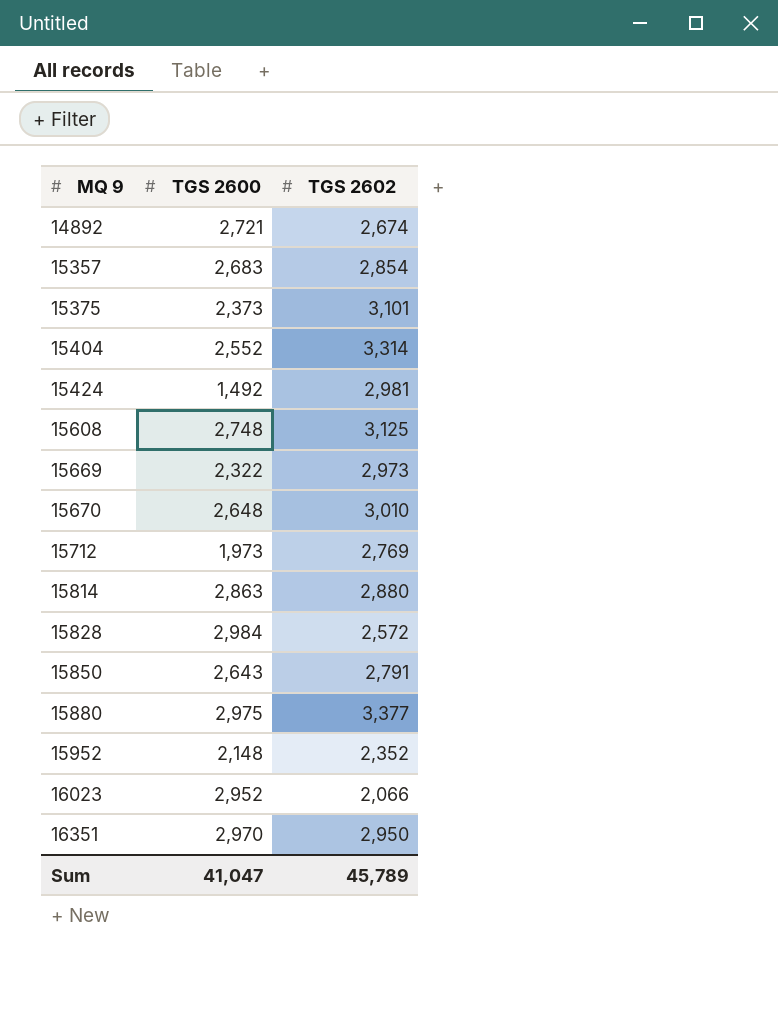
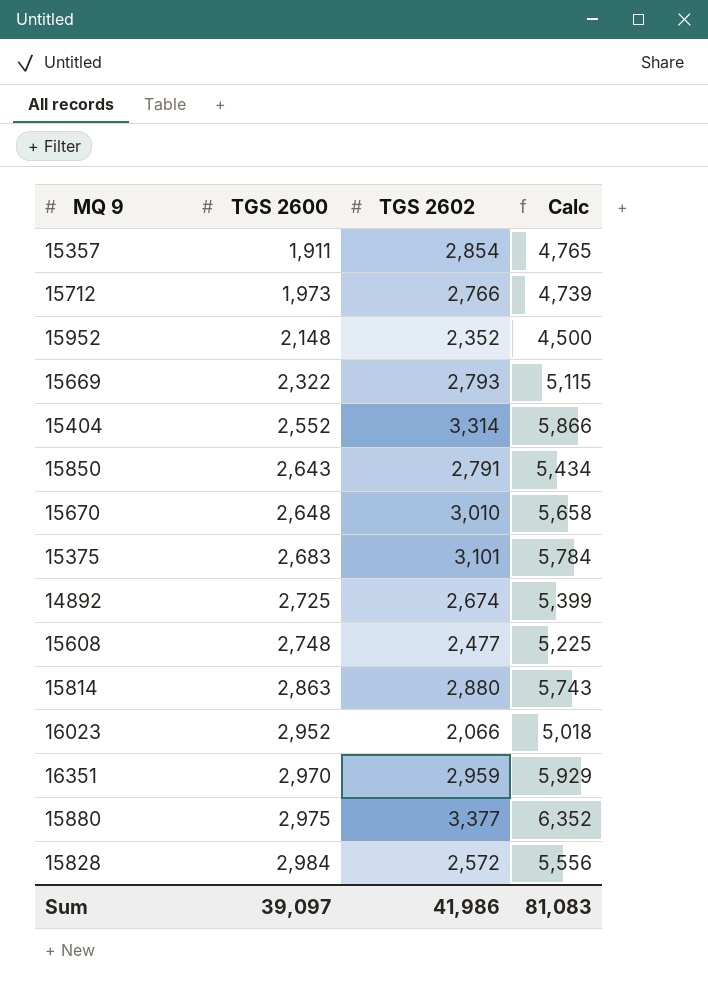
row order: MQ 9 ascending -> TGS 2600 ascending
column Calc | formula: none -> [TGS 2600] + [TGS 2602]
row 15424: 1,492 | 2,981 -> none
15357 | TGS 2600: 2,683 -> 1,911
15712 | TGS 2602: 2,769 -> 2,766
15669 | TGS 2602: 2,973 -> 2,793
15375 | TGS 2600: 2,373 -> 2,683
14892 | TGS 2600: 2,721 -> 2,725
15608 | TGS 2602: 3,125 -> 2,477
16351 | TGS 2602: 2,950 -> 2,959
Sum | TGS 2600: 41,047 -> 39,097
Sum | TGS 2602: 45,789 -> 41,986

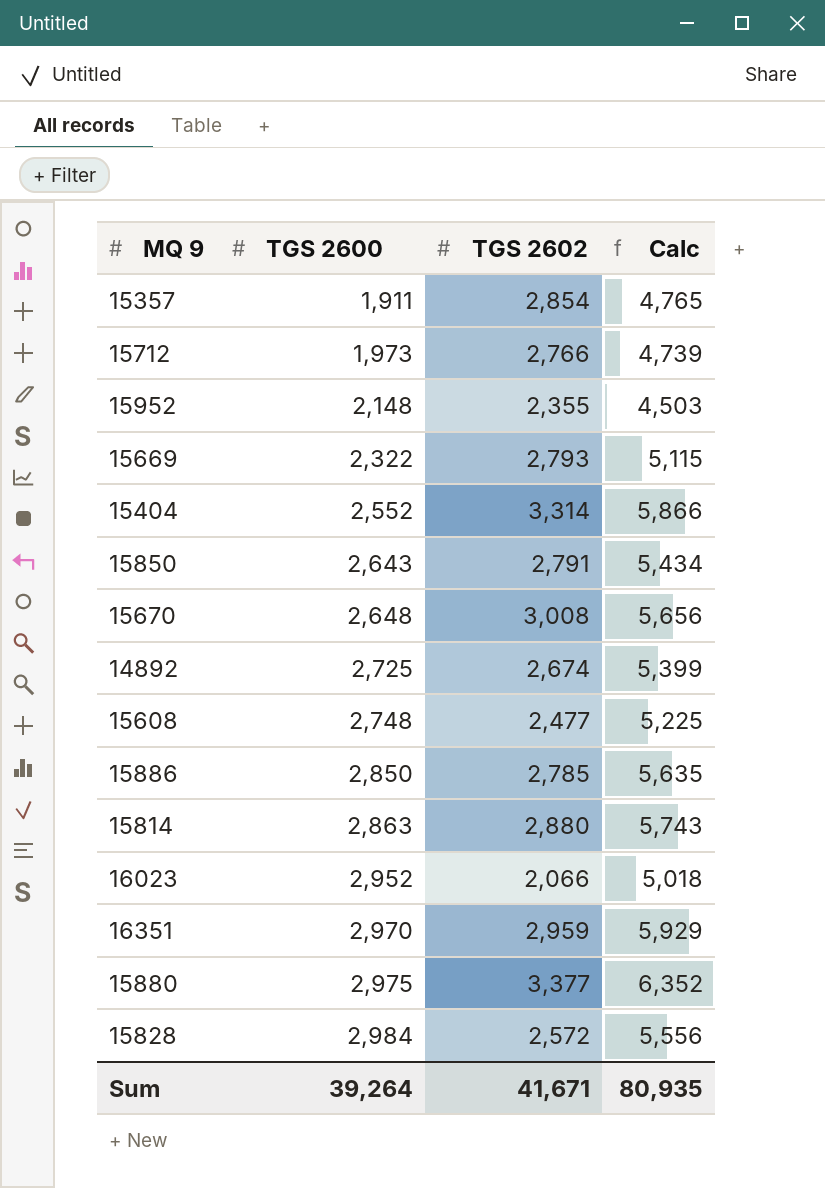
row 15375: 2,683 | 3,101 | 5,784 -> none
15952 | TGS 2602: 2,352 -> 2,355
15952 | Calc: 4,500 -> 4,503
15670 | TGS 2602: 3,010 -> 3,008
15670 | Calc: 5,658 -> 5,656
row 15886: none -> 2,850 | 2,785 | 5,635
Sum | TGS 2600: 39,097 -> 39,264
Sum | TGS 2602: 41,986 -> 41,671
Sum | Calc: 81,083 -> 80,935

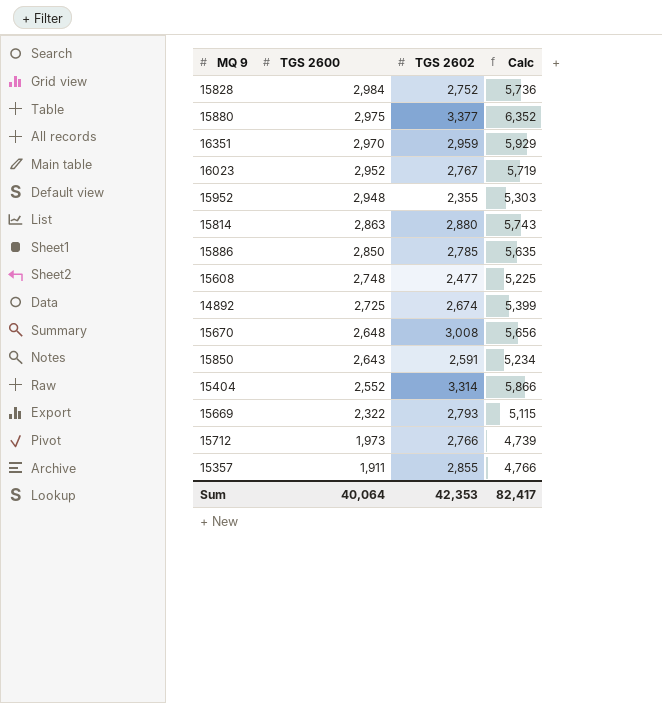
row order: TGS 2600 ascending -> TGS 2600 descending
15828 | TGS 2602: 2,572 -> 2,752
15828 | Calc: 5,556 -> 5,736
16023 | TGS 2602: 2,066 -> 2,767
16023 | Calc: 5,018 -> 5,719
15952 | TGS 2600: 2,148 -> 2,948
15952 | Calc: 4,503 -> 5,303
15850 | TGS 2602: 2,791 -> 2,591
15850 | Calc: 5,434 -> 5,234
15357 | TGS 2602: 2,854 -> 2,855
15357 | Calc: 4,765 -> 4,766
Sum | TGS 2600: 39,264 -> 40,064
Sum | TGS 2602: 41,671 -> 42,353
Sum | Calc: 80,935 -> 82,417

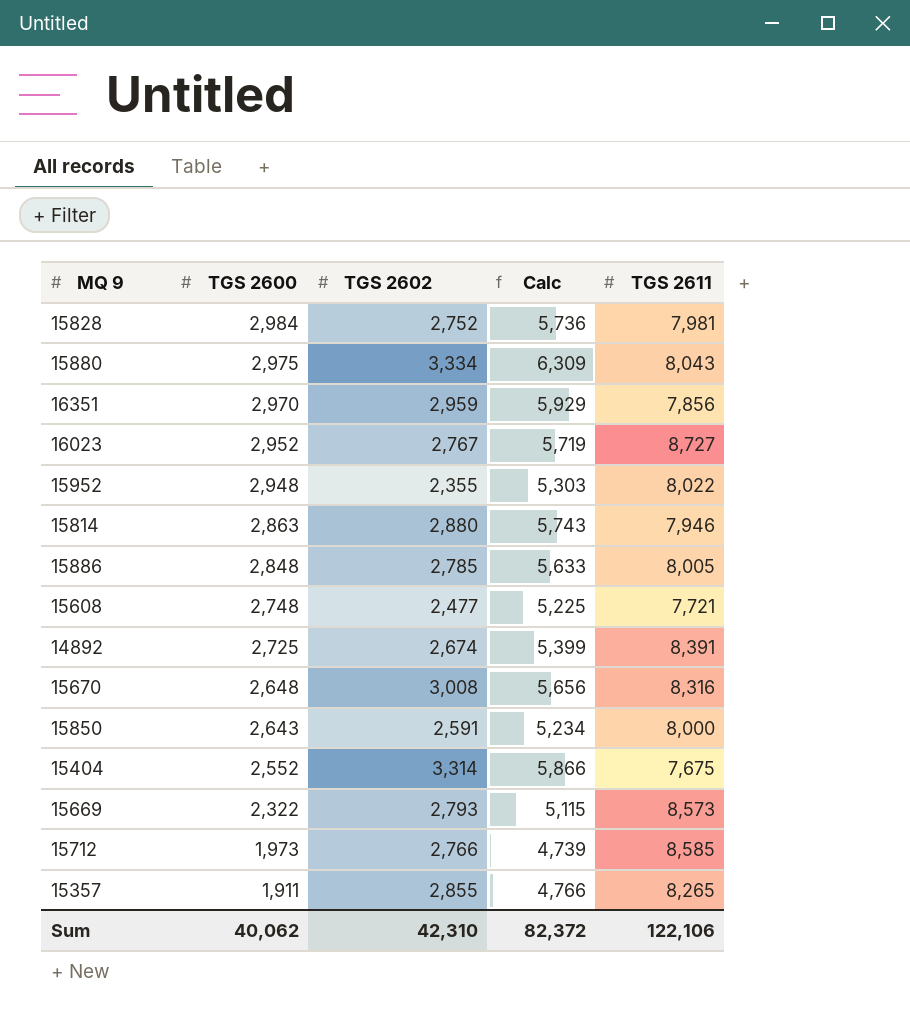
column TGS 2611 | position: none -> 5
15880 | TGS 2602: 3,377 -> 3,334
15880 | Calc: 6,352 -> 6,309
15886 | TGS 2600: 2,850 -> 2,848
15886 | Calc: 5,635 -> 5,633
Sum | TGS 2600: 40,064 -> 40,062
Sum | TGS 2602: 42,353 -> 42,310
Sum | Calc: 82,417 -> 82,372

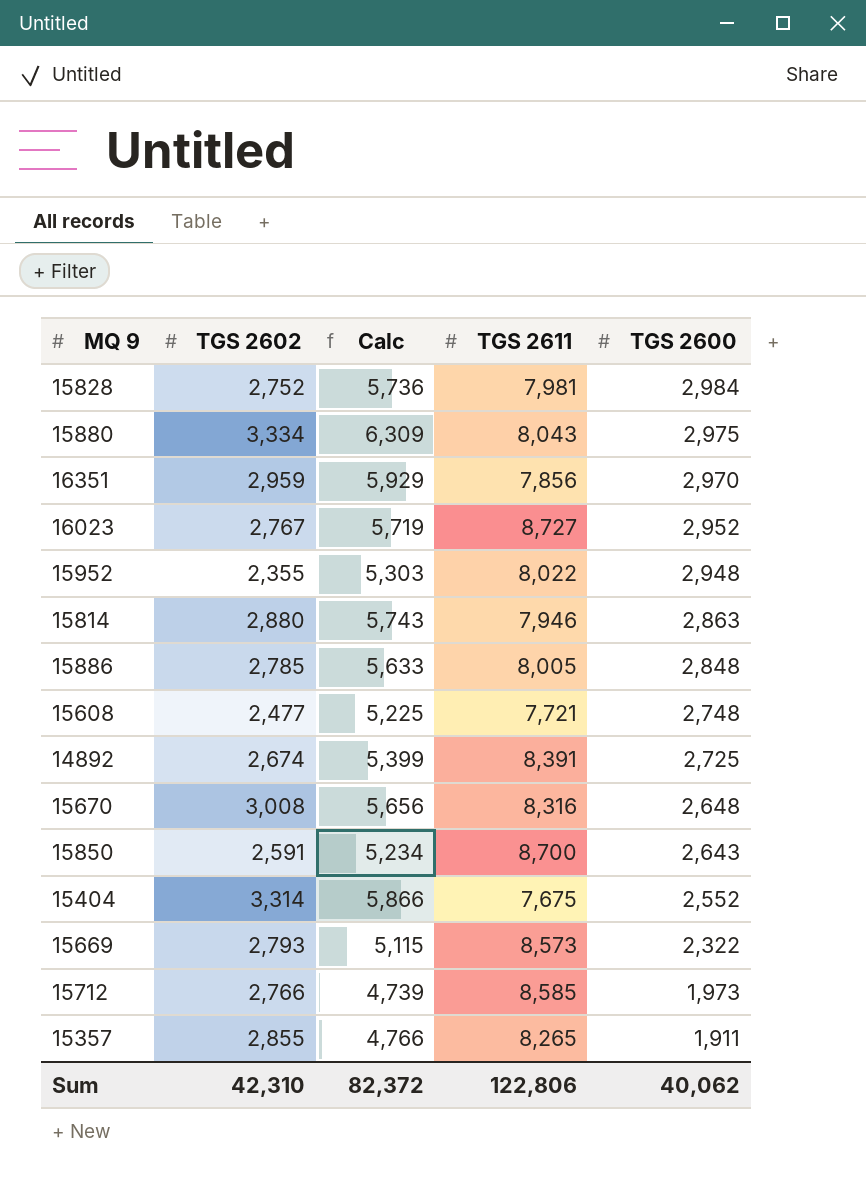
column TGS 2600 | position: 2 -> 5
15850 | TGS 2611: 8,000 -> 8,700
Sum | TGS 2611: 122,106 -> 122,806

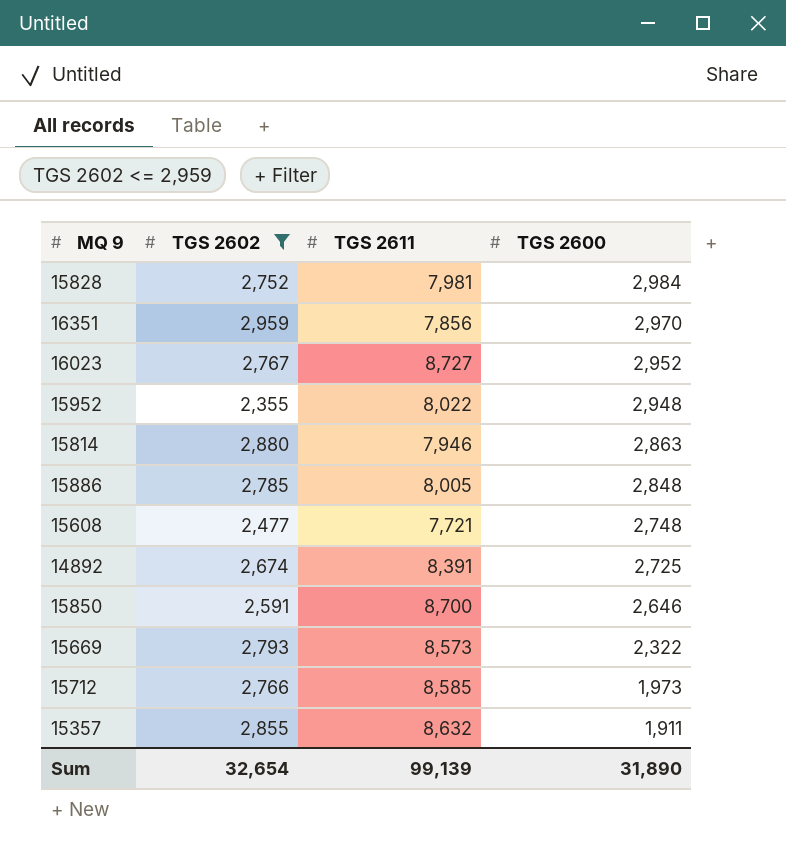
filter: none -> TGS 2602 <= 2,959
column Calc | formula: [TGS 2602] + [TGS 2600] -> none
15850 | TGS 2600: 2,643 -> 2,646
15357 | TGS 2611: 8,265 -> 8,632
Sum | TGS 2602: 42,310 -> 32,654
Sum | TGS 2611: 122,806 -> 99,139
Sum | TGS 2600: 40,062 -> 31,890

